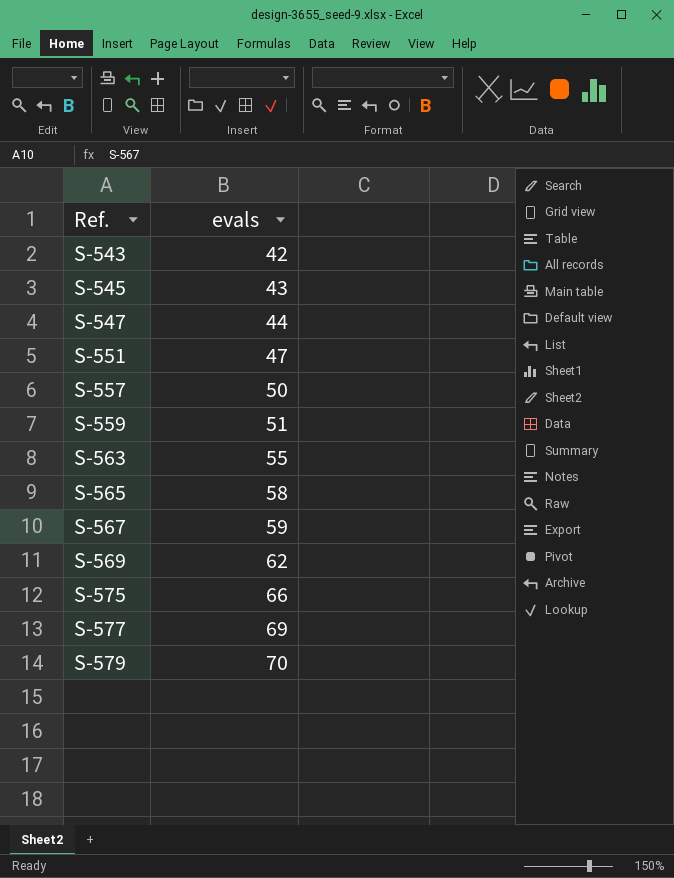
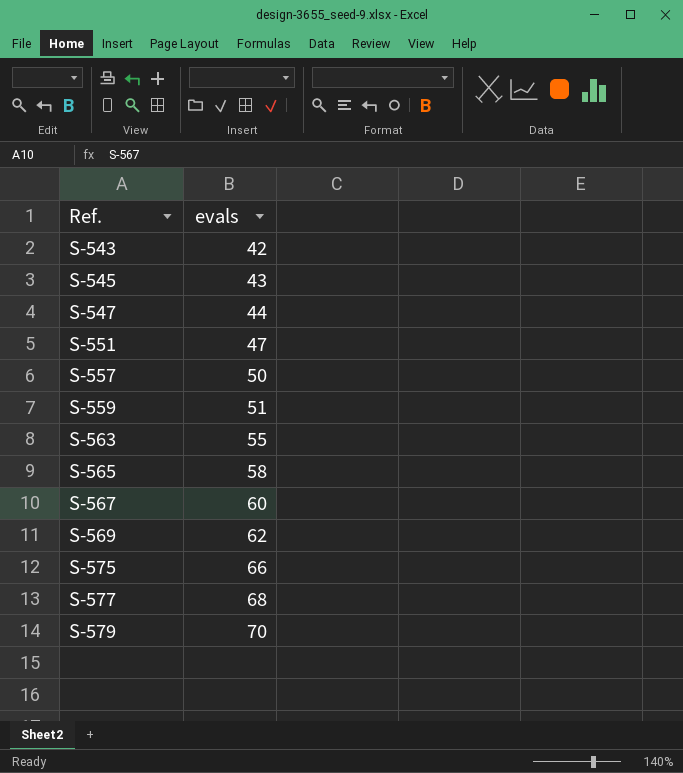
S-567 | evals: 59 -> 60
S-577 | evals: 69 -> 68

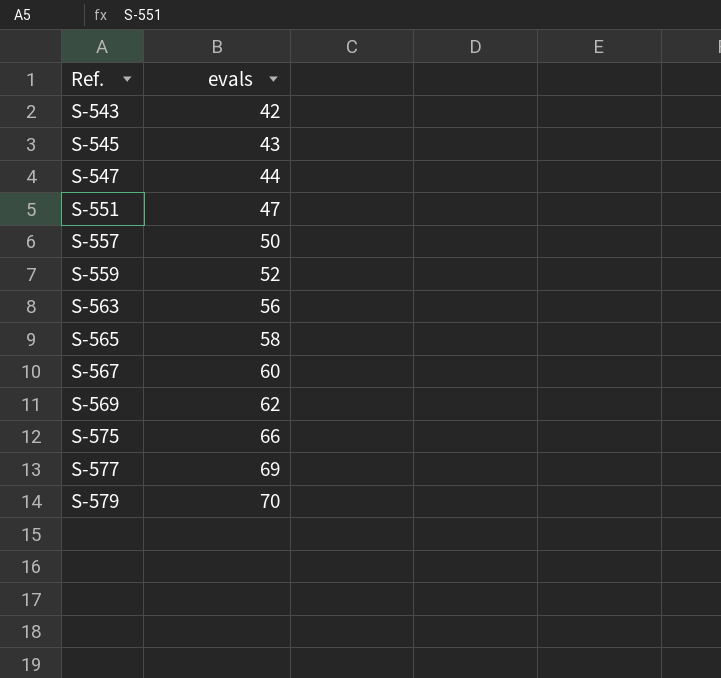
S-559 | evals: 51 -> 52
S-563 | evals: 55 -> 56
S-577 | evals: 68 -> 69

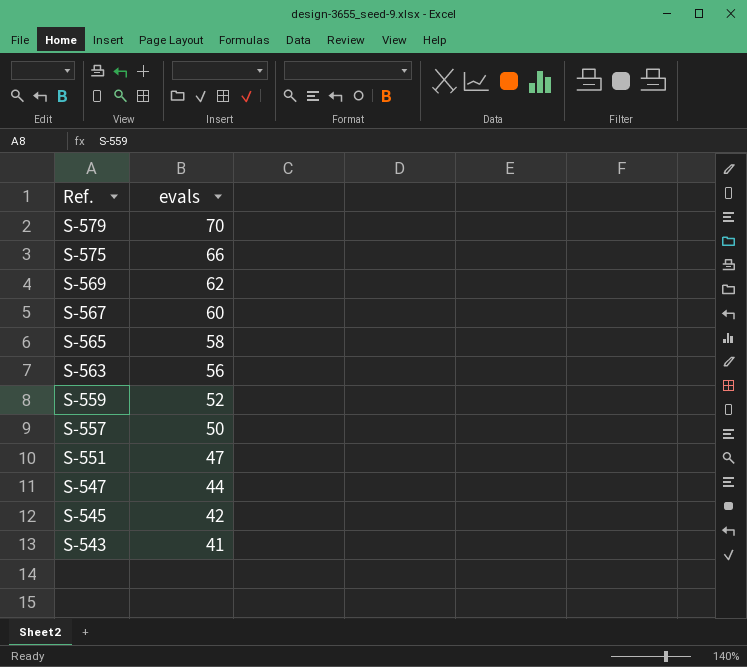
row order: Ref. ascending -> Ref. descending
row S-577: 69 -> none
S-545 | evals: 43 -> 42
S-543 | evals: 42 -> 41

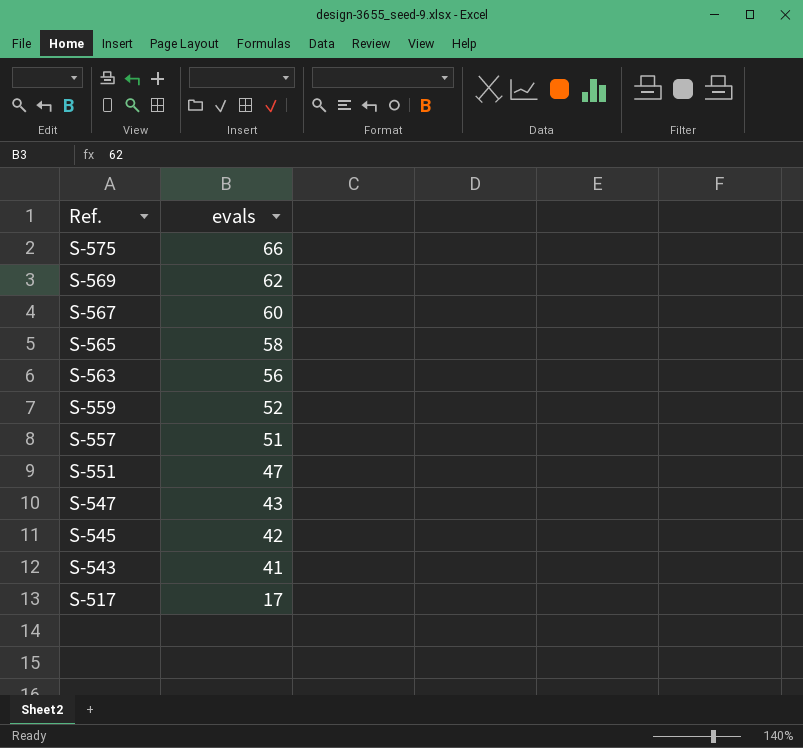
row S-579: 70 -> none
S-557 | evals: 50 -> 51
S-547 | evals: 44 -> 43
row S-517: none -> 17

